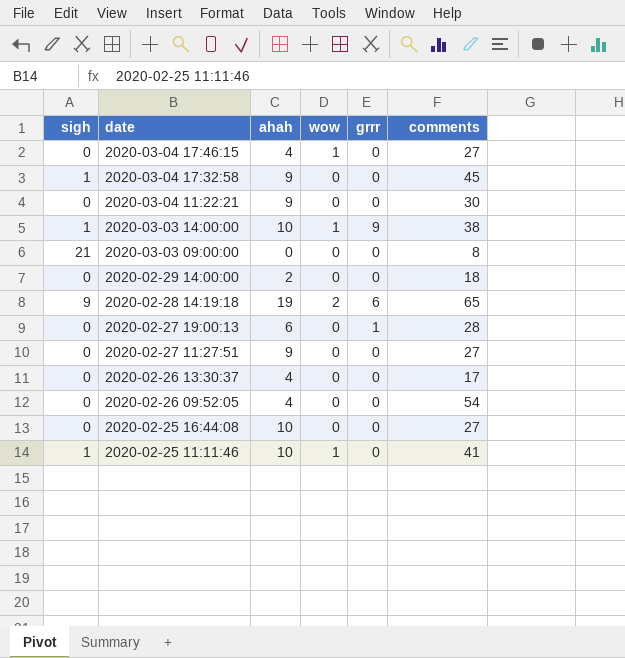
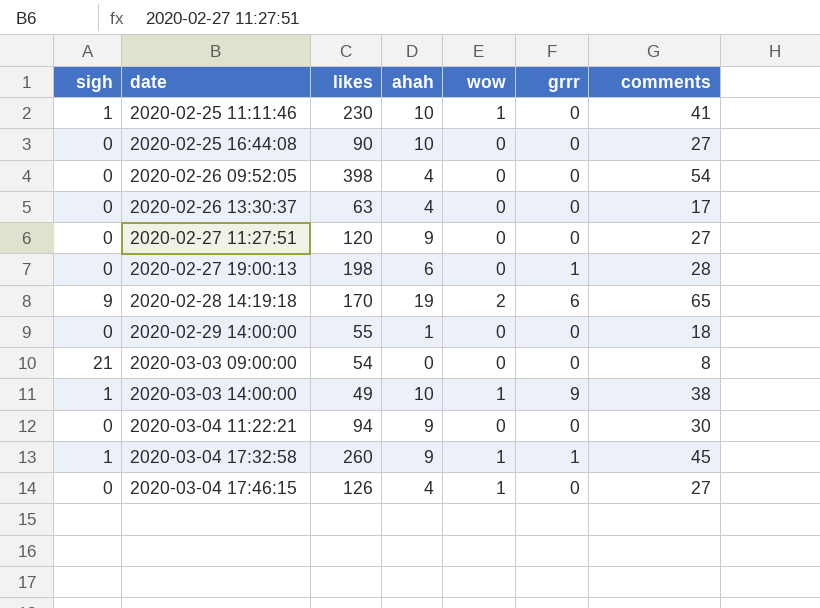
row order: date descending -> date ascending
column likes | position: none -> 3
2020-02-29 14:00:00 | ahah: 2 -> 1
2020-03-04 17:32:58 | wow: 0 -> 1
2020-03-04 17:32:58 | grrr: 0 -> 1

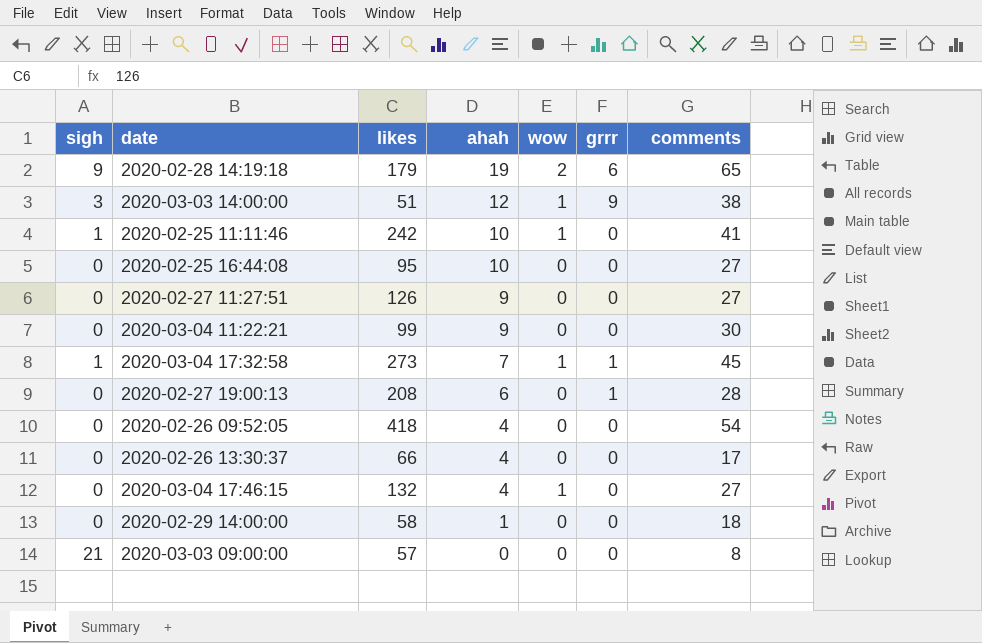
row order: date ascending -> ahah descending
2020-02-28 14:19:18 | likes: 170 -> 179
2020-03-03 14:00:00 | sigh: 1 -> 3
2020-03-03 14:00:00 | likes: 49 -> 51
2020-03-03 14:00:00 | ahah: 10 -> 12
2020-02-25 11:11:46 | likes: 230 -> 242
2020-02-25 16:44:08 | likes: 90 -> 95
2020-02-27 11:27:51 | likes: 120 -> 126
2020-03-04 11:22:21 | likes: 94 -> 99
2020-03-04 17:32:58 | likes: 260 -> 273
2020-03-04 17:32:58 | ahah: 9 -> 7
2020-02-27 19:00:13 | likes: 198 -> 208
2020-02-26 09:52:05 | likes: 398 -> 418
2020-02-26 13:30:37 | likes: 63 -> 66
2020-03-04 17:46:15 | likes: 126 -> 132
2020-02-29 14:00:00 | likes: 55 -> 58
2020-03-03 09:00:00 | likes: 54 -> 57

